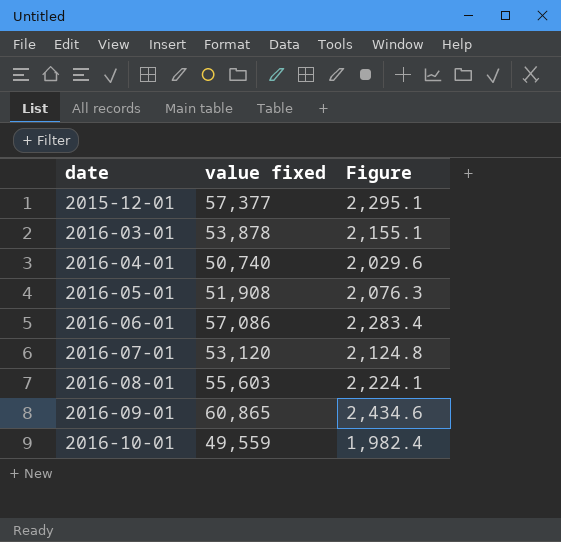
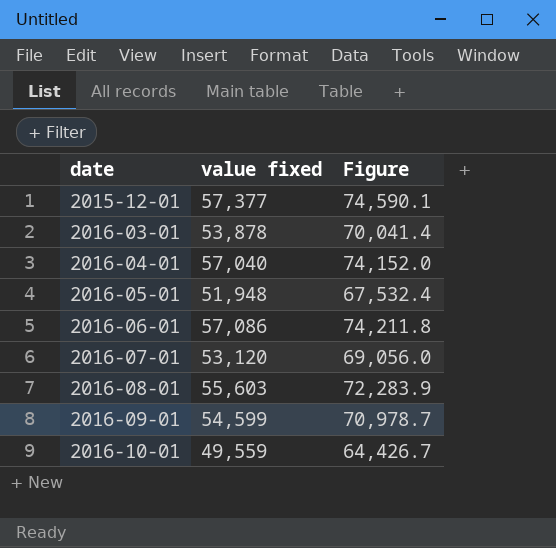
column Figure | formula: [value fixed] * 0.04 -> [value fixed] * 1.3
2016-04-01 | value fixed: 50,740 -> 57,040
2016-05-01 | value fixed: 51,908 -> 51,948
2016-09-01 | value fixed: 60,865 -> 54,599

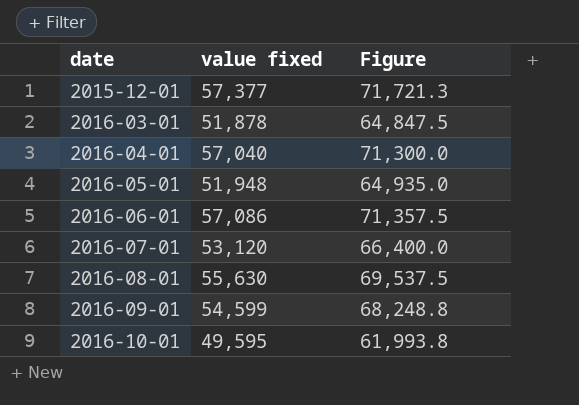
column Figure | formula: [value fixed] * 1.3 -> [value fixed] * 1.25
2016-03-01 | value fixed: 53,878 -> 51,878
2016-08-01 | value fixed: 55,603 -> 55,630
2016-10-01 | value fixed: 49,559 -> 49,595

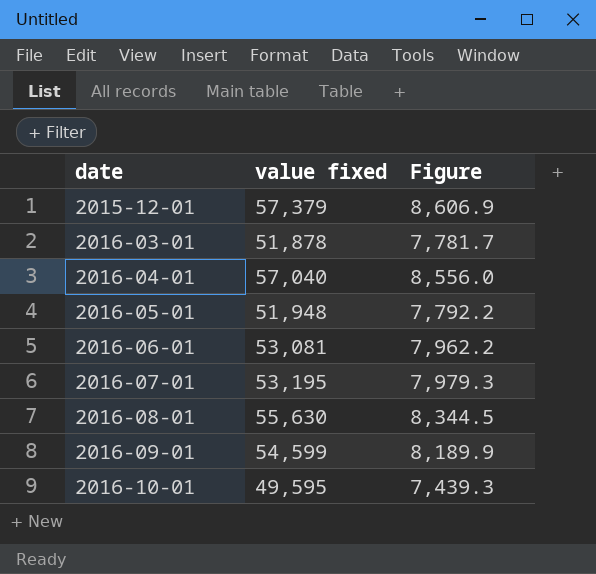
column Figure | formula: [value fixed] * 1.25 -> [value fixed] * 0.15
2015-12-01 | value fixed: 57,377 -> 57,379
2016-06-01 | value fixed: 57,086 -> 53,081
2016-07-01 | value fixed: 53,120 -> 53,195

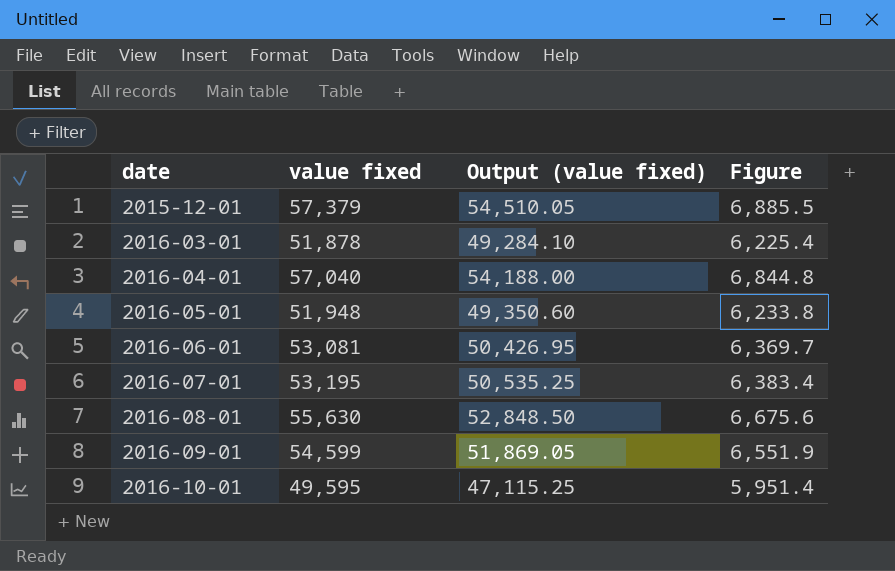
column Output (value fixed) | formula: none -> [value fixed] * 0.95
column Figure | formula: [value fixed] * 0.15 -> [value fixed] * 0.12

